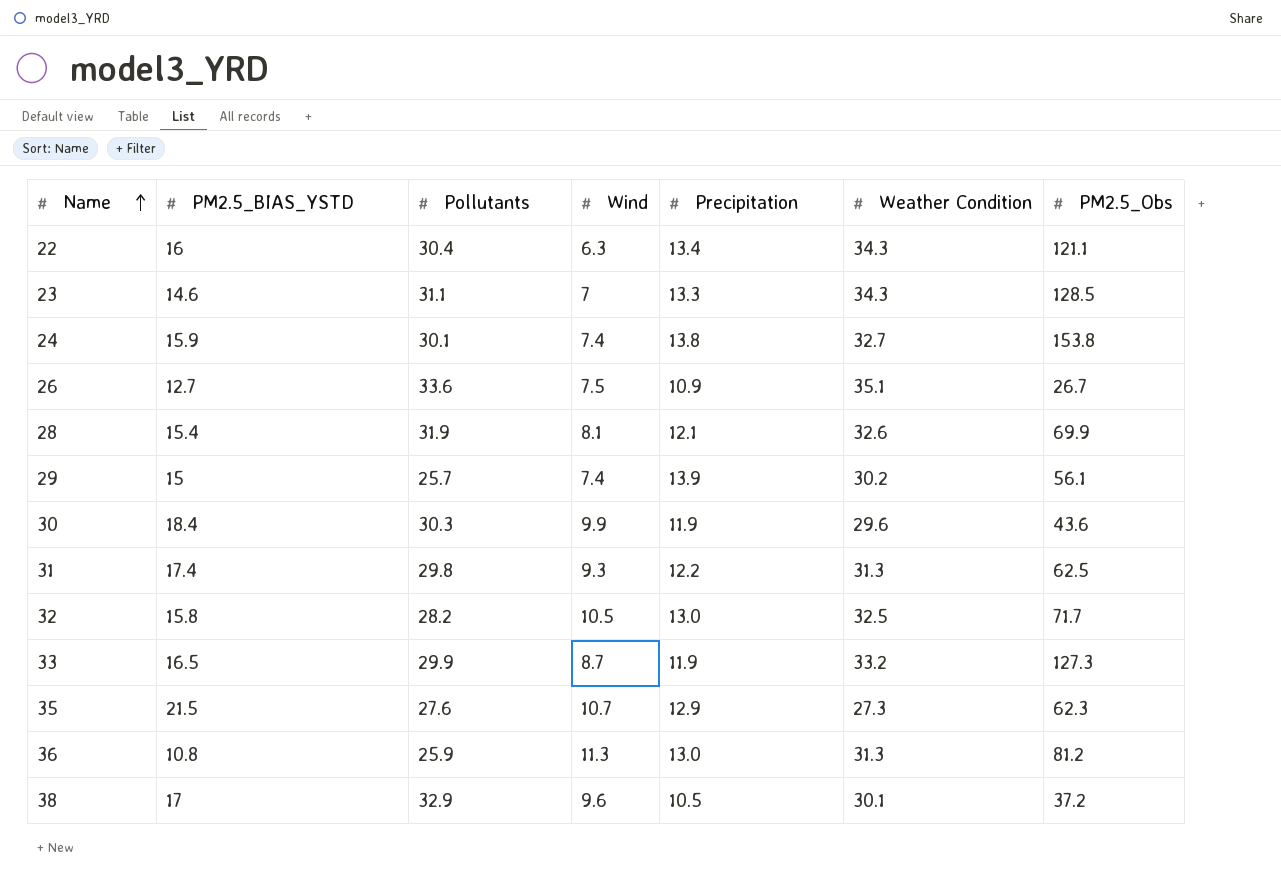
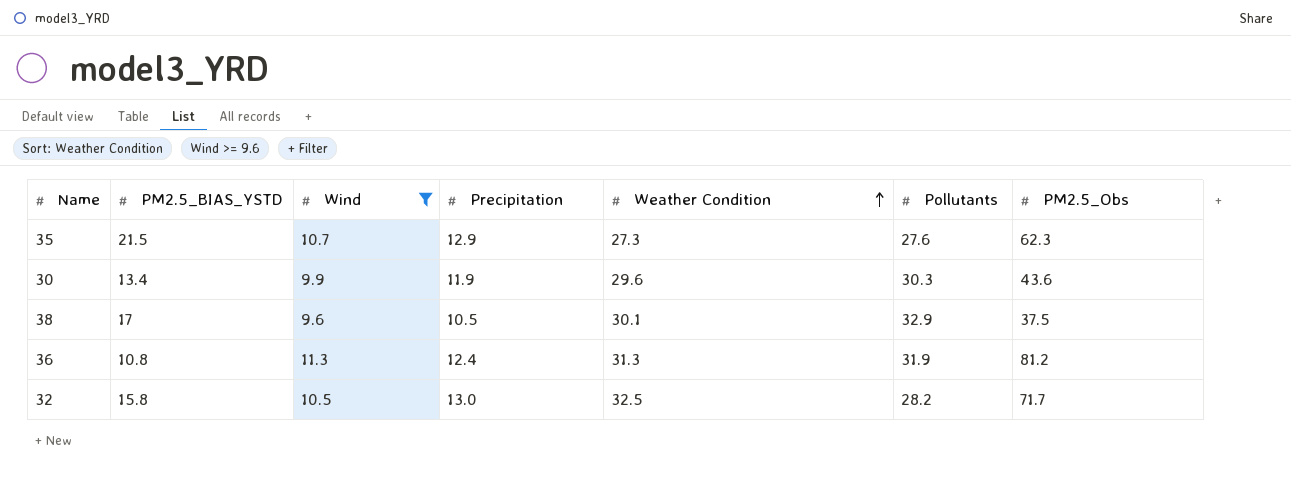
filter: none -> Wind >= 9.6
row order: Name ascending -> Weather Condition ascending
column Pollutants | position: 3 -> 6
30 | PM2.5_BIAS_YSTD: 18.4 -> 13.4
38 | PM2.5_Obs: 37.2 -> 37.5
36 | Precipitation: 13.0 -> 12.4
36 | Pollutants: 25.9 -> 31.9

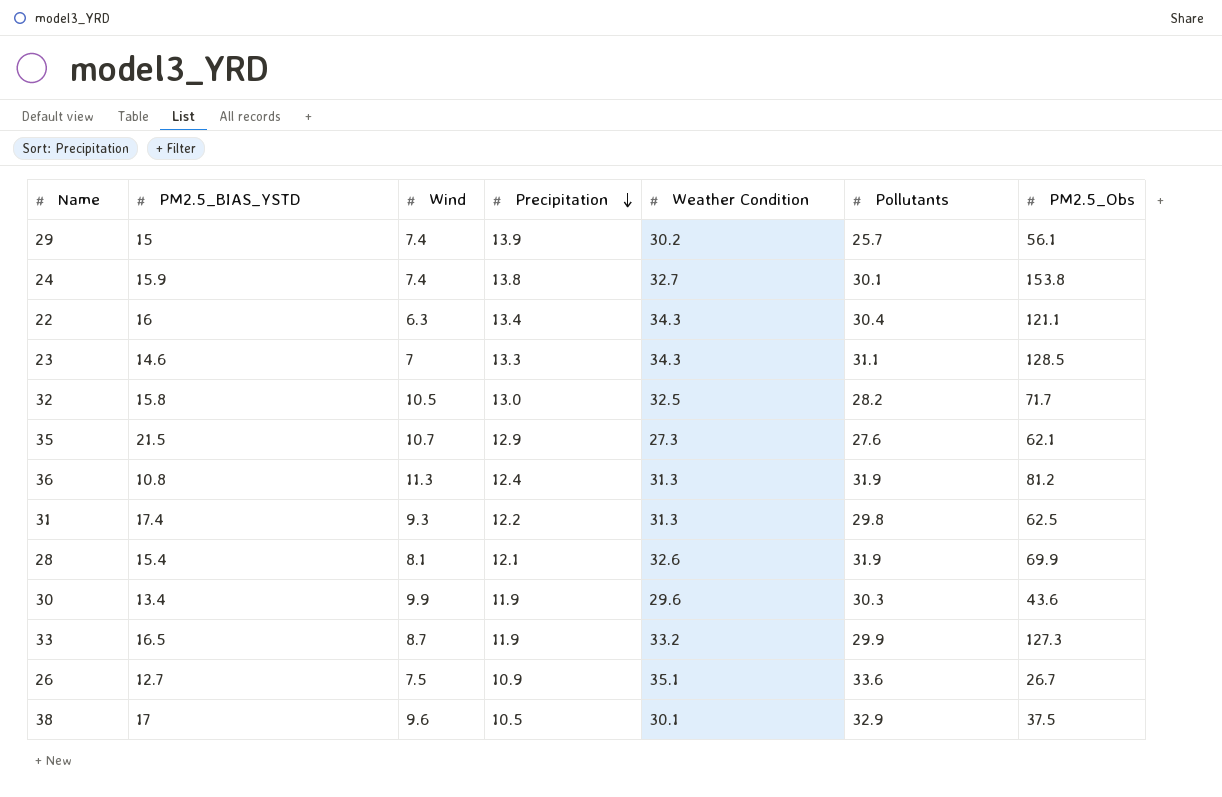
filter: Wind >= 9.6 -> none
row order: Weather Condition ascending -> Precipitation descending
35 | PM2.5_Obs: 62.3 -> 62.1

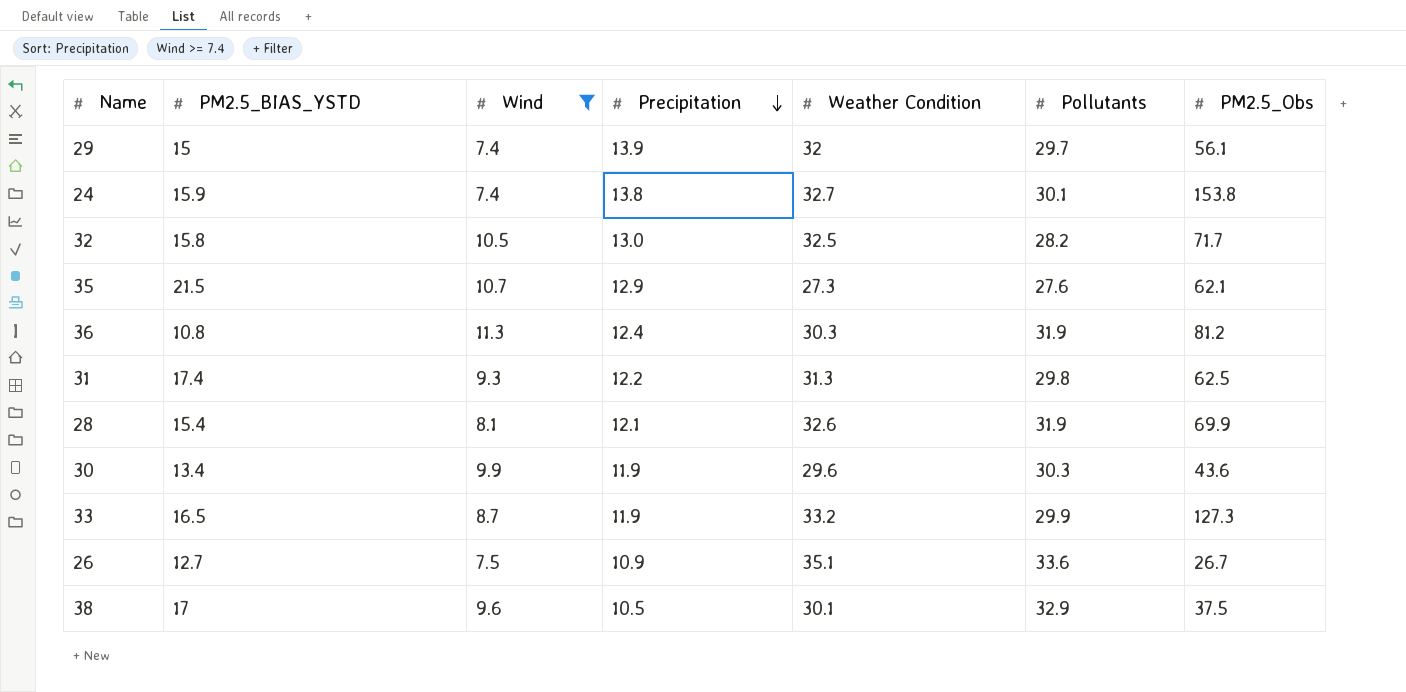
filter: none -> Wind >= 7.4
29 | Weather Condition: 30.2 -> 32
29 | Pollutants: 25.7 -> 29.7
36 | Weather Condition: 31.3 -> 30.3

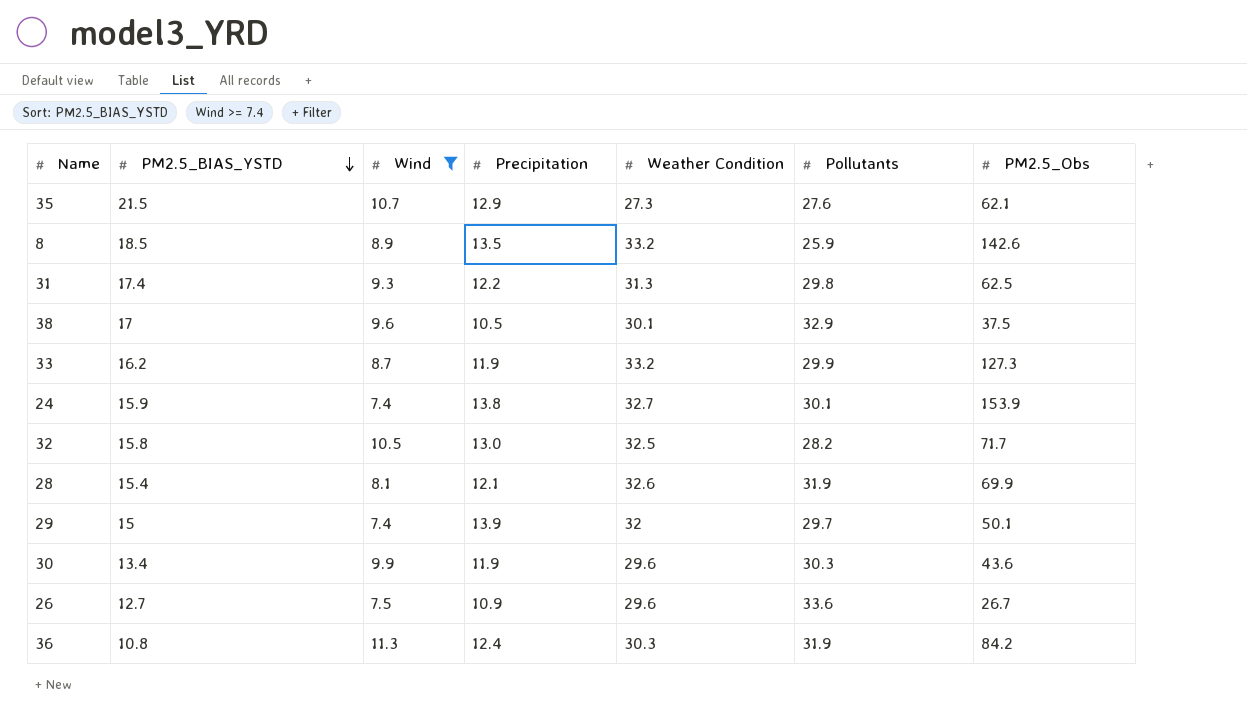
row order: Precipitation descending -> PM2.5_BIAS_YSTD descending
row 8: none -> 18.5 | 8.9 | 13.5 | 33.2 | 25.9 | 142.6
33 | PM2.5_BIAS_YSTD: 16.5 -> 16.2
24 | PM2.5_Obs: 153.8 -> 153.9
29 | PM2.5_Obs: 56.1 -> 50.1
26 | Weather Condition: 35.1 -> 29.6
36 | PM2.5_Obs: 81.2 -> 84.2

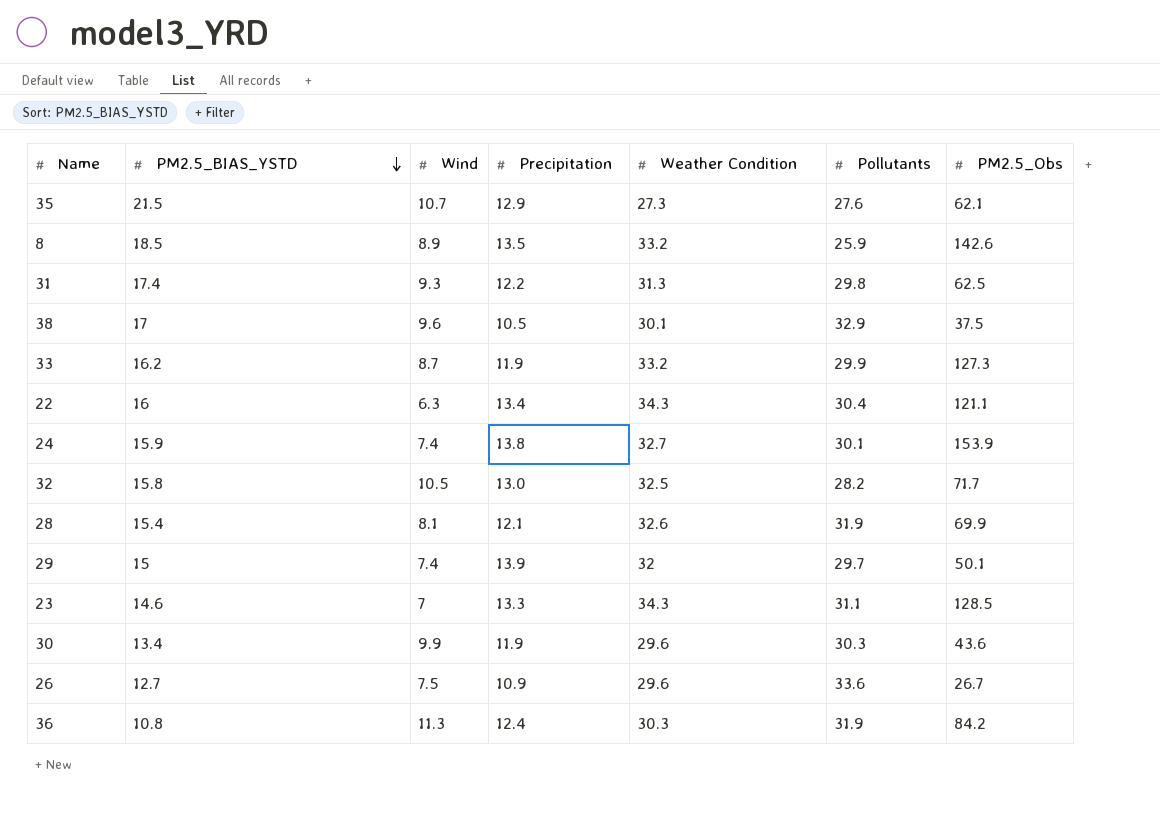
filter: Wind >= 7.4 -> none

